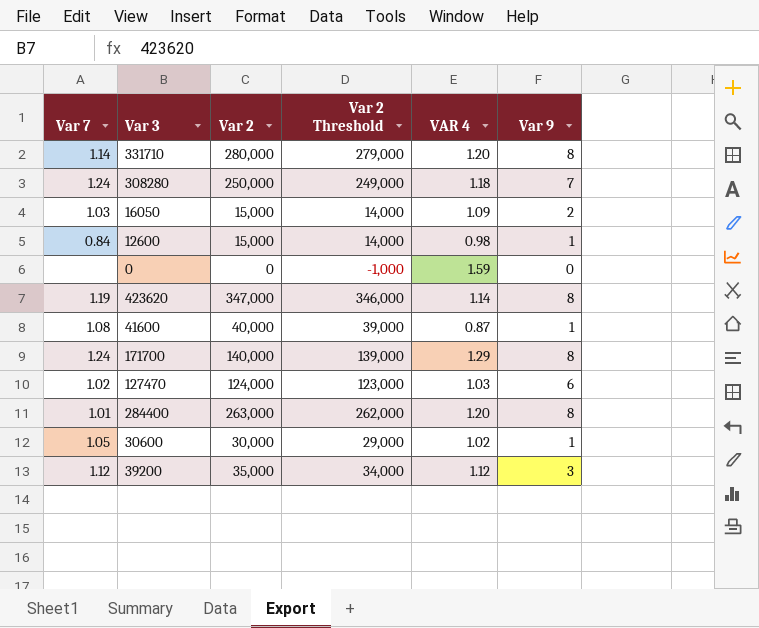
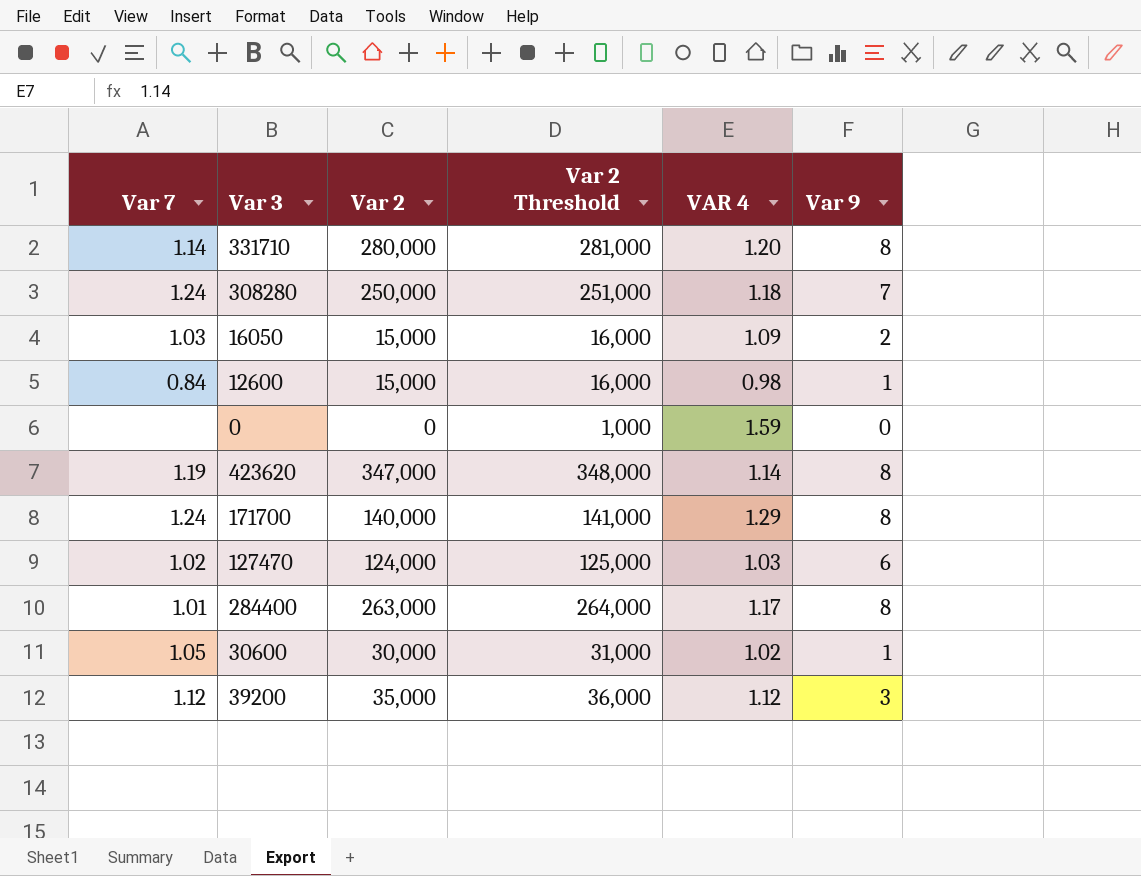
column Var 2 Threshold | formula: [Var 2] - 1000 -> [Var 2] + 1000
row 41600: 1.08 | 40,000 | 39,000 | 0.87 | 1 -> none
284400 | VAR 4: 1.20 -> 1.17

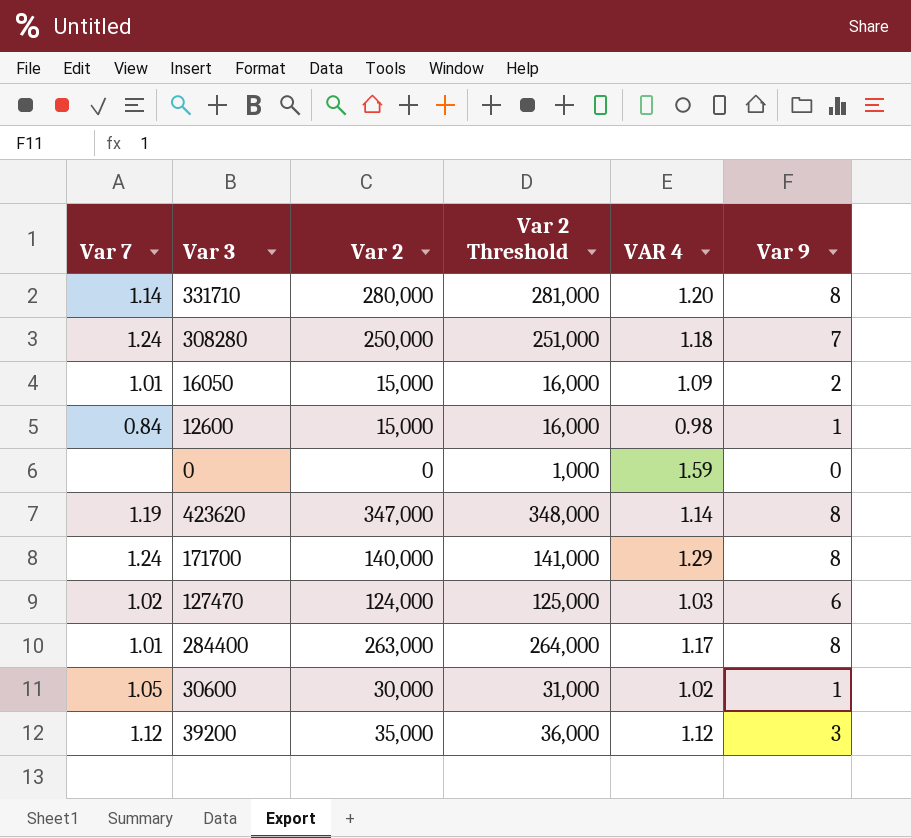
16050 | Var 7: 1.03 -> 1.01

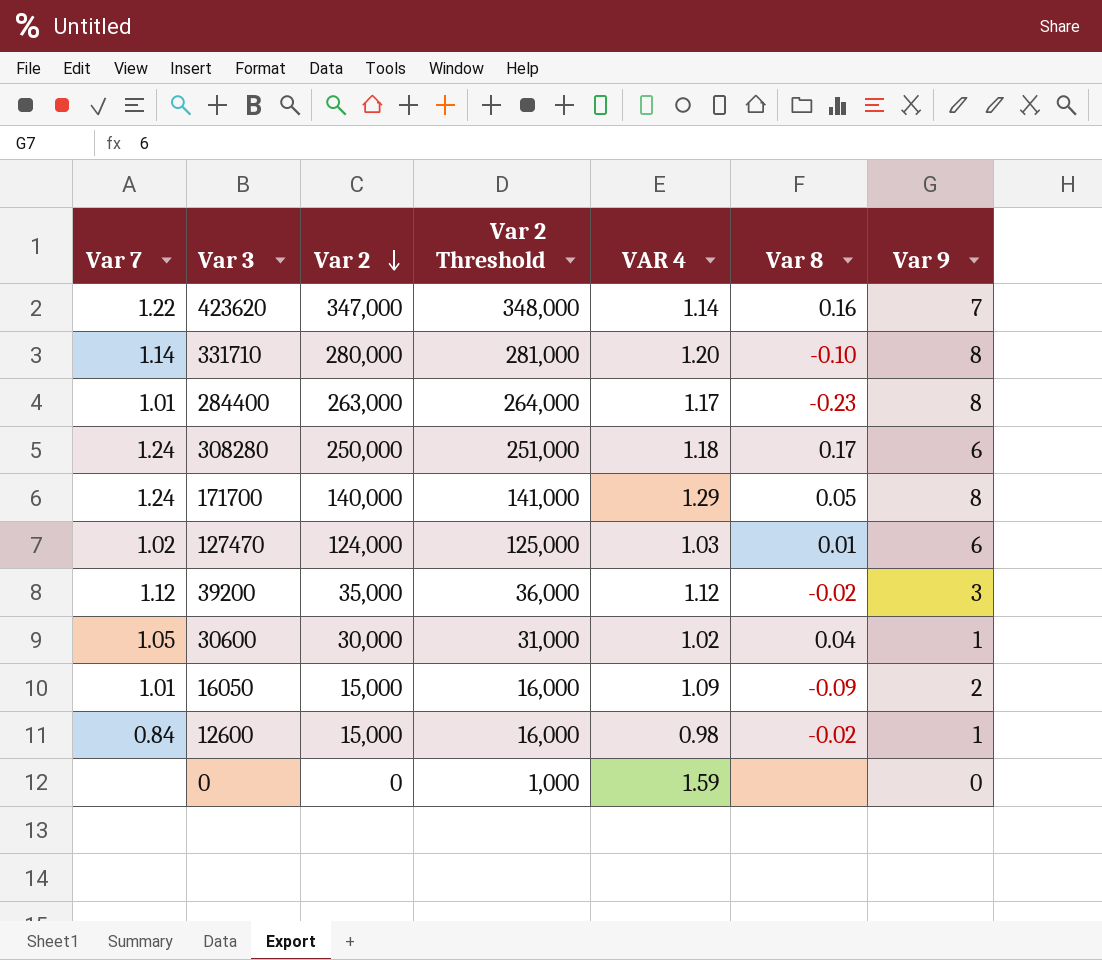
row order: none -> Var 2 descending
column Var 8 | position: none -> 6
423620 | Var 7: 1.19 -> 1.22
423620 | Var 9: 8 -> 7
308280 | Var 9: 7 -> 6

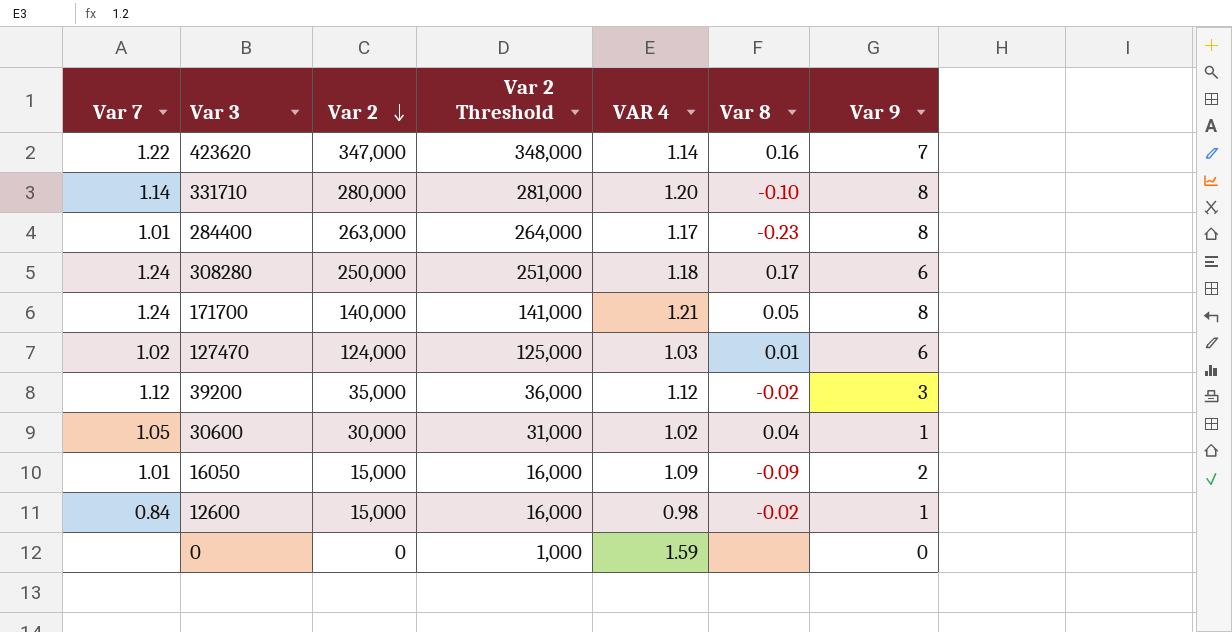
171700 | VAR 4: 1.29 -> 1.21

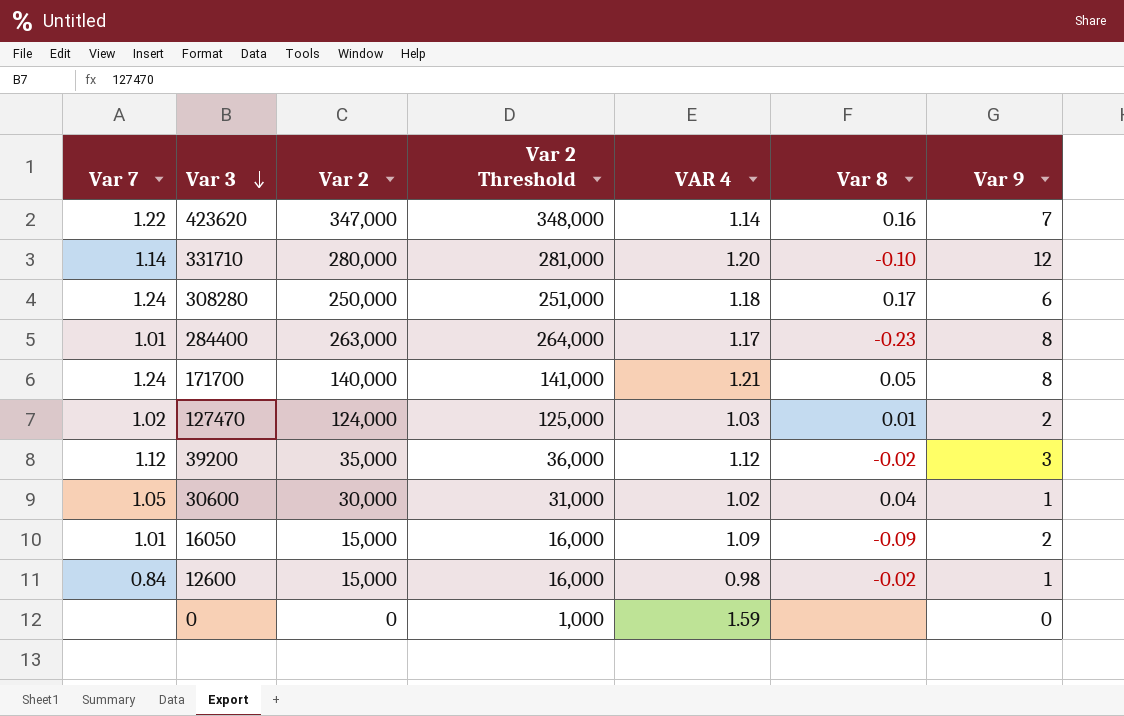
row order: Var 2 descending -> Var 3 descending
331710 | Var 9: 8 -> 12
127470 | Var 9: 6 -> 2

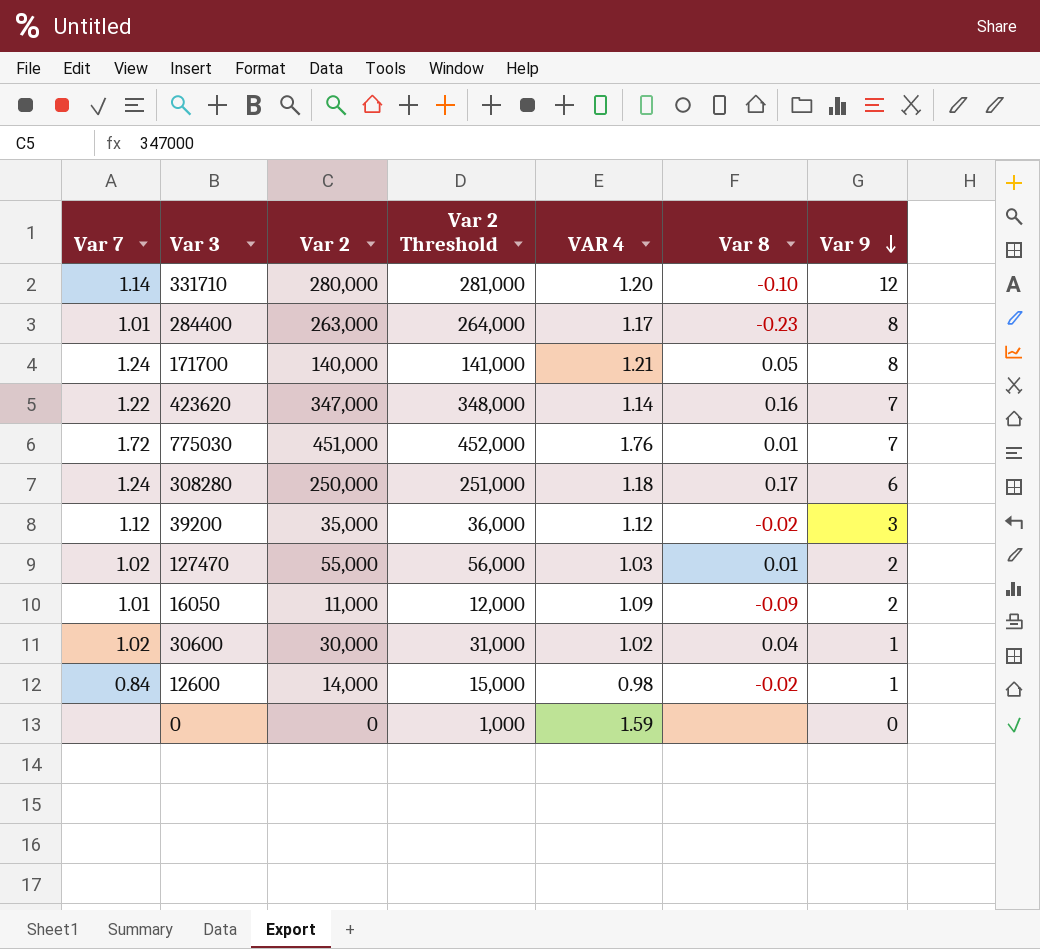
row order: Var 3 descending -> Var 9 descending
row 775030: none -> 1.72 | 451,000 | 452,000 | 1.76 | 0.01 | 7
127470 | Var 2: 124,000 -> 55,000
127470 | Var 2 Threshold: 125,000 -> 56,000
16050 | Var 2: 15,000 -> 11,000
16050 | Var 2 Threshold: 16,000 -> 12,000
30600 | Var 7: 1.05 -> 1.02
12600 | Var 2: 15,000 -> 14,000
12600 | Var 2 Threshold: 16,000 -> 15,000

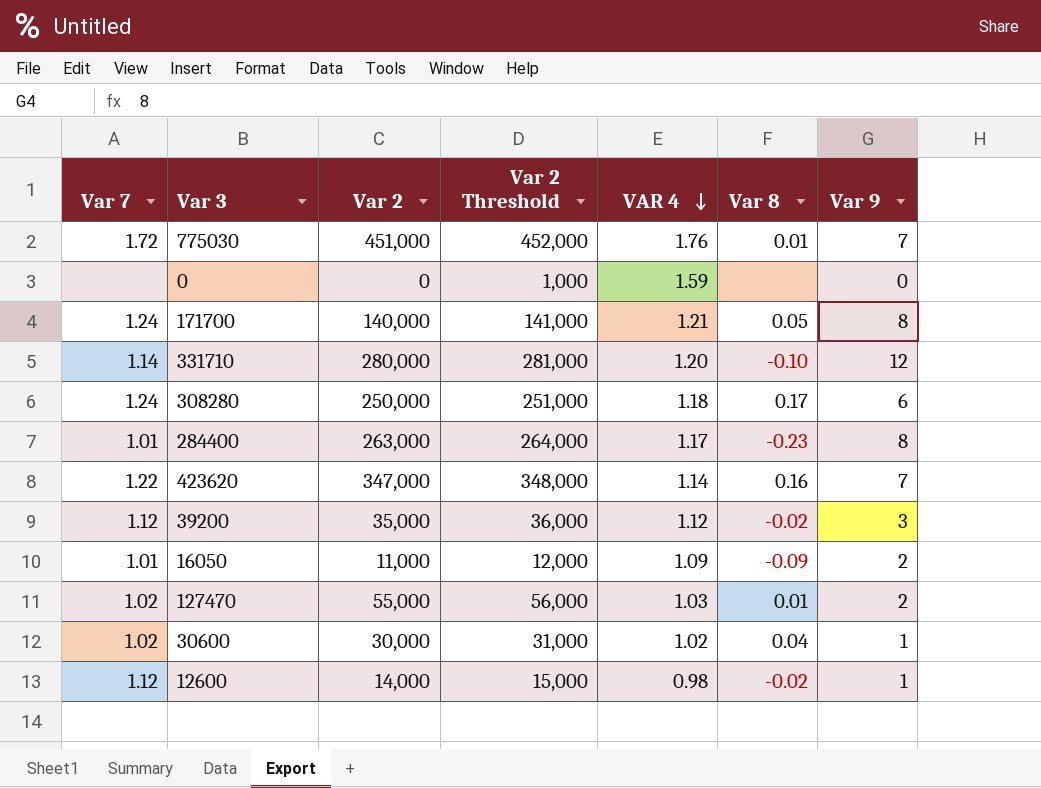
row order: Var 9 descending -> VAR 4 descending
12600 | Var 7: 0.84 -> 1.12

